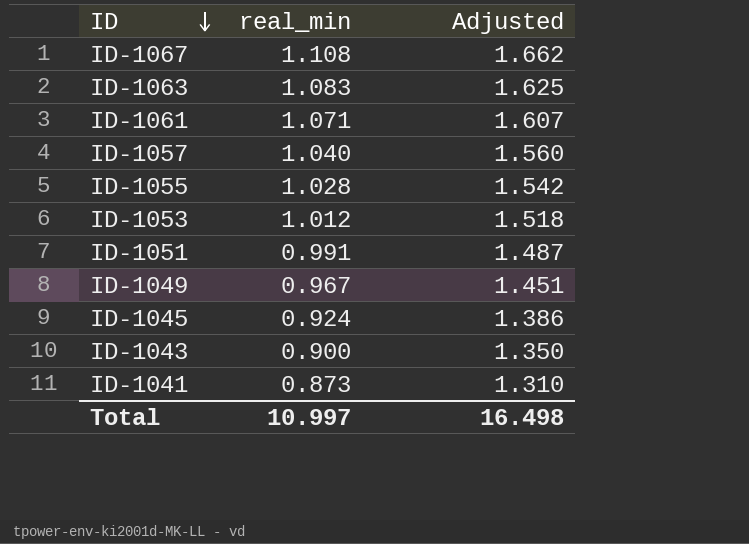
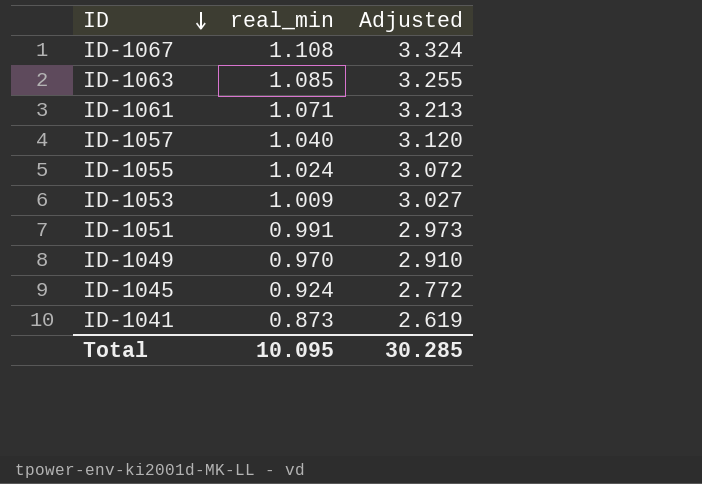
column Adjusted | formula: [real_min] * 1.5 -> [real_min] * 3
row ID-1043: 0.900 | 1.350 -> none
ID-1063 | real_min: 1.083 -> 1.085
ID-1055 | real_min: 1.028 -> 1.024
ID-1053 | real_min: 1.012 -> 1.009
ID-1049 | real_min: 0.967 -> 0.970
Total | real_min: 10.997 -> 10.095
Total | Adjusted: 16.498 -> 30.285

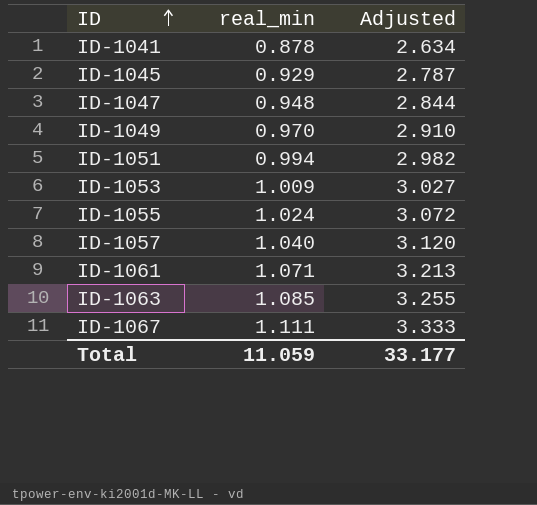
row order: ID descending -> ID ascending
ID-1041 | real_min: 0.873 -> 0.878
ID-1041 | Adjusted: 2.619 -> 2.634
ID-1045 | real_min: 0.924 -> 0.929
ID-1045 | Adjusted: 2.772 -> 2.787
row ID-1047: none -> 0.948 | 2.844
ID-1051 | real_min: 0.991 -> 0.994
ID-1051 | Adjusted: 2.973 -> 2.982
ID-1067 | real_min: 1.108 -> 1.111
ID-1067 | Adjusted: 3.324 -> 3.333
Total | real_min: 10.095 -> 11.059
Total | Adjusted: 30.285 -> 33.177

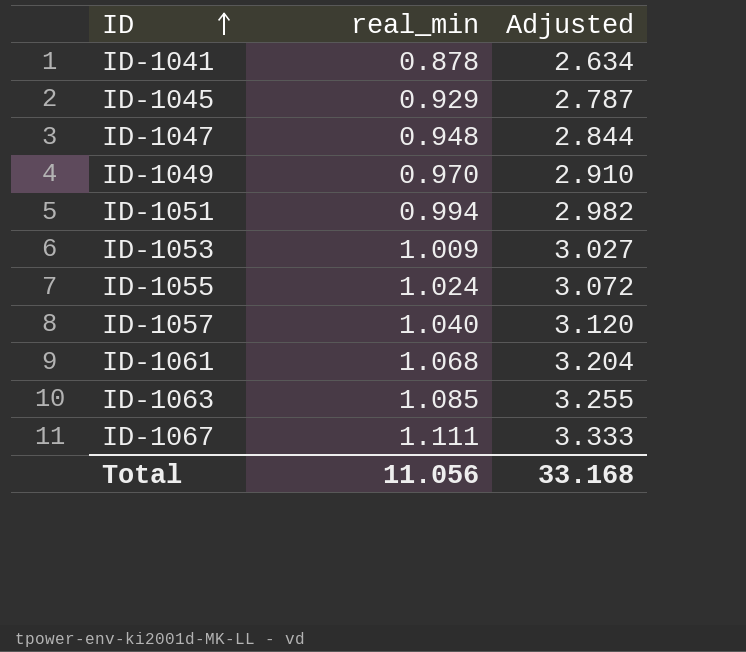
ID-1061 | real_min: 1.071 -> 1.068
ID-1061 | Adjusted: 3.213 -> 3.204
Total | real_min: 11.059 -> 11.056
Total | Adjusted: 33.177 -> 33.168

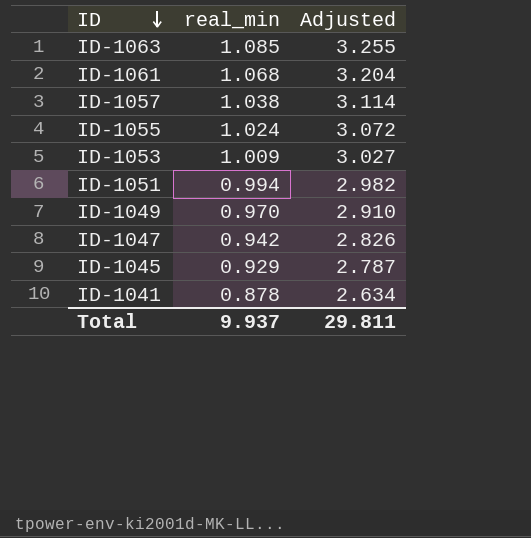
row order: ID ascending -> ID descending
row ID-1067: 1.111 | 3.333 -> none
ID-1057 | real_min: 1.040 -> 1.038
ID-1057 | Adjusted: 3.120 -> 3.114
ID-1047 | real_min: 0.948 -> 0.942
ID-1047 | Adjusted: 2.844 -> 2.826
Total | real_min: 11.056 -> 9.937
Total | Adjusted: 33.168 -> 29.811

